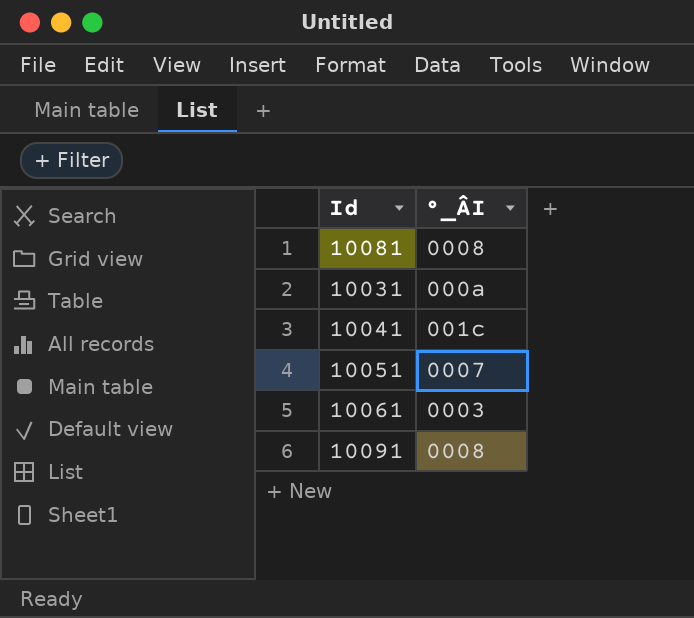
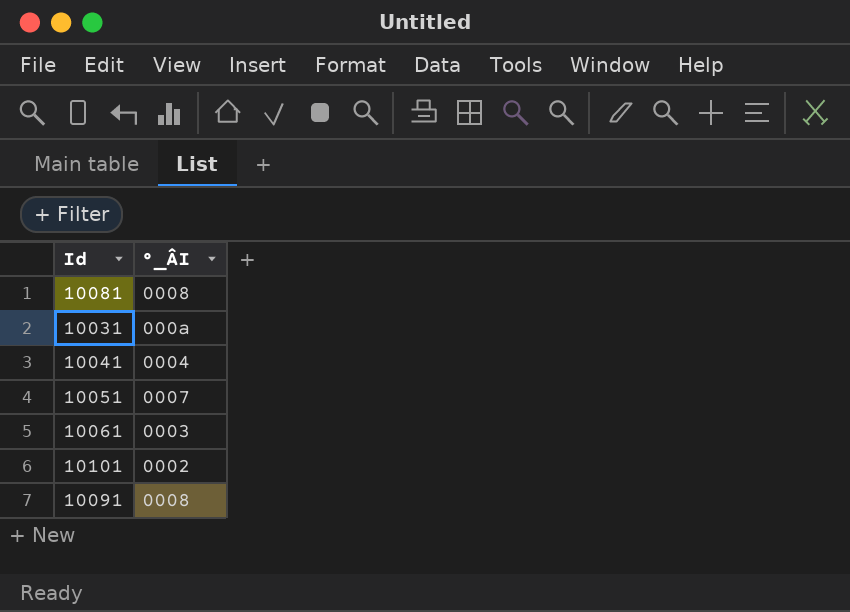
10041 | °_ÂI: 001c -> 0004
row 10101: none -> 0002

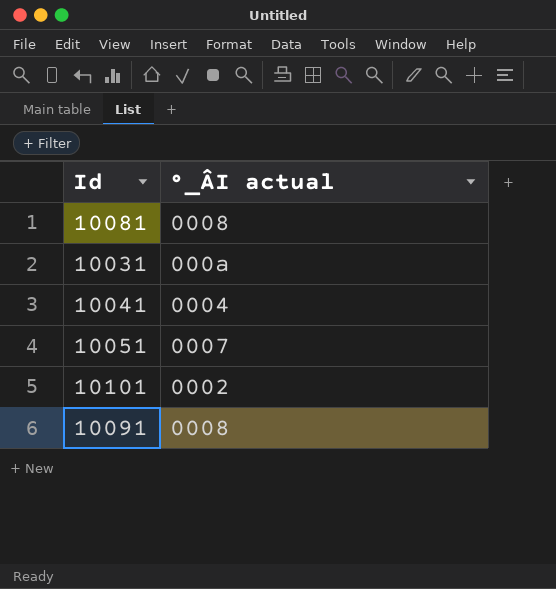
column name: °_ÂI -> °_ÂI actual
row 10061: 0003 -> none

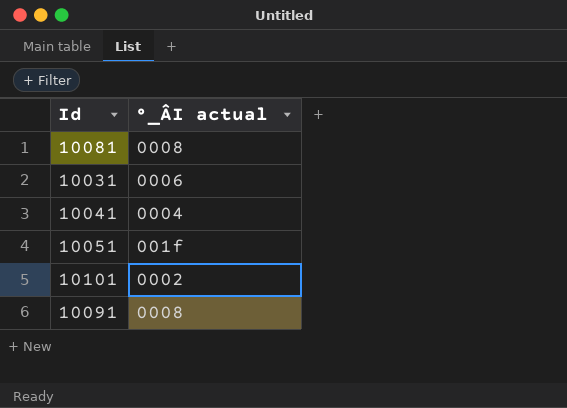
10031 | °_ÂI actual: 000a -> 0006
10051 | °_ÂI actual: 0007 -> 001f

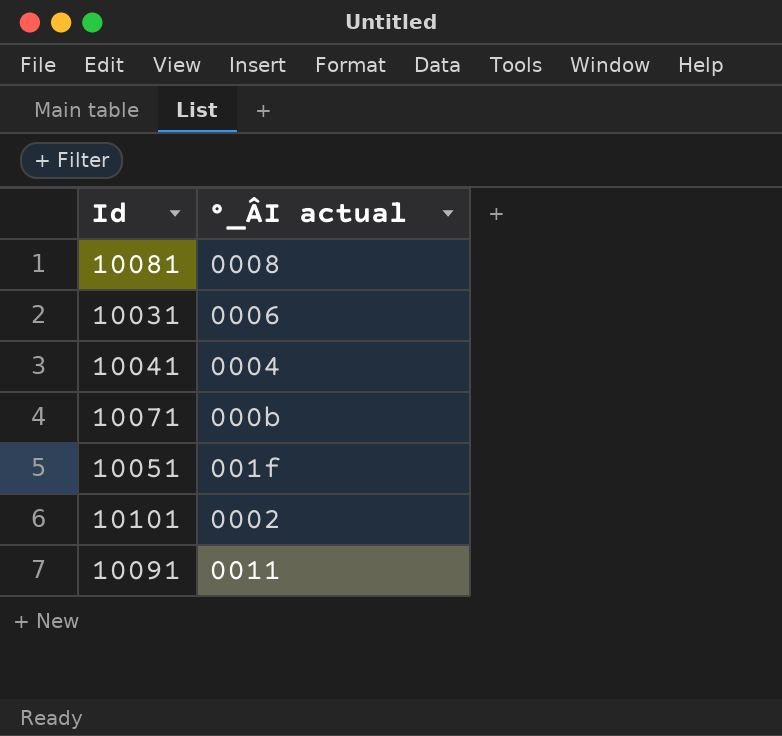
row 10071: none -> 000b
10091 | °_ÂI actual: 0008 -> 0011

